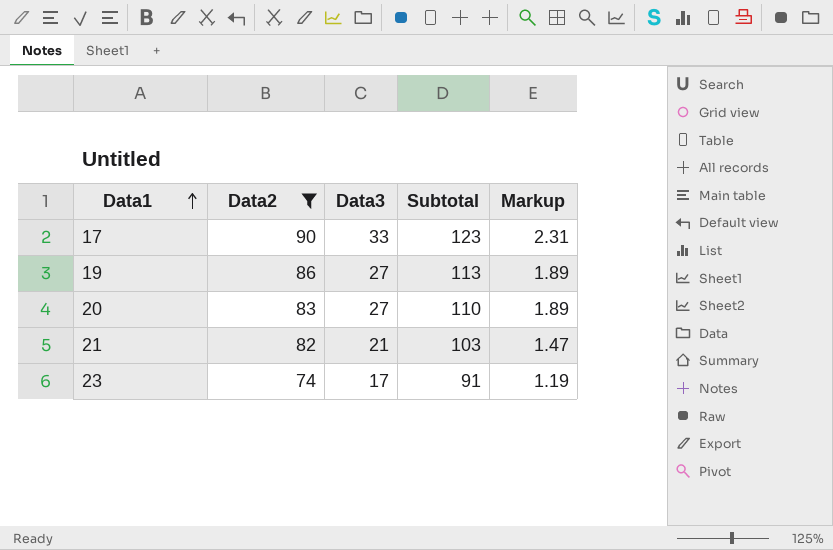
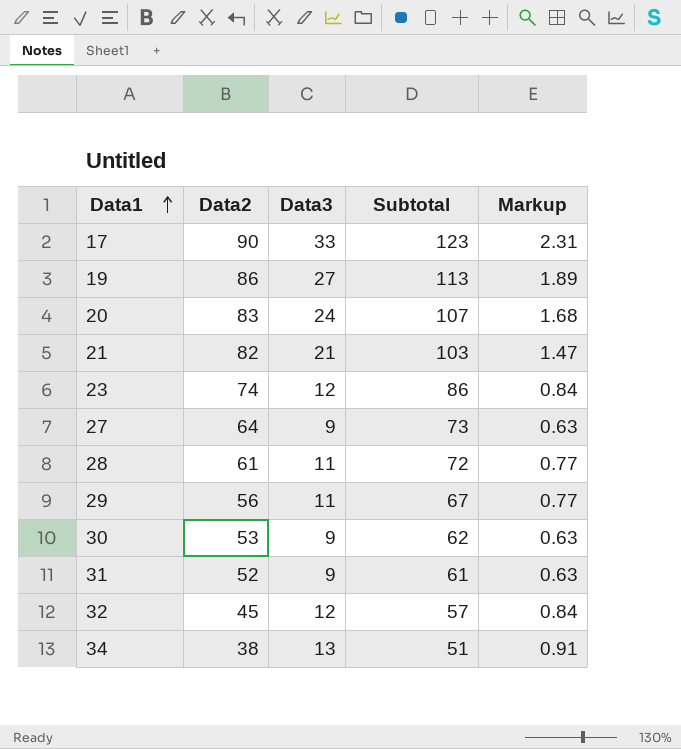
filter: Data2 >= 74 -> none
20 | Data3: 27 -> 24
20 | Subtotal: 110 -> 107
20 | Markup: 1.89 -> 1.68
23 | Data3: 17 -> 12
23 | Subtotal: 91 -> 86
23 | Markup: 1.19 -> 0.84

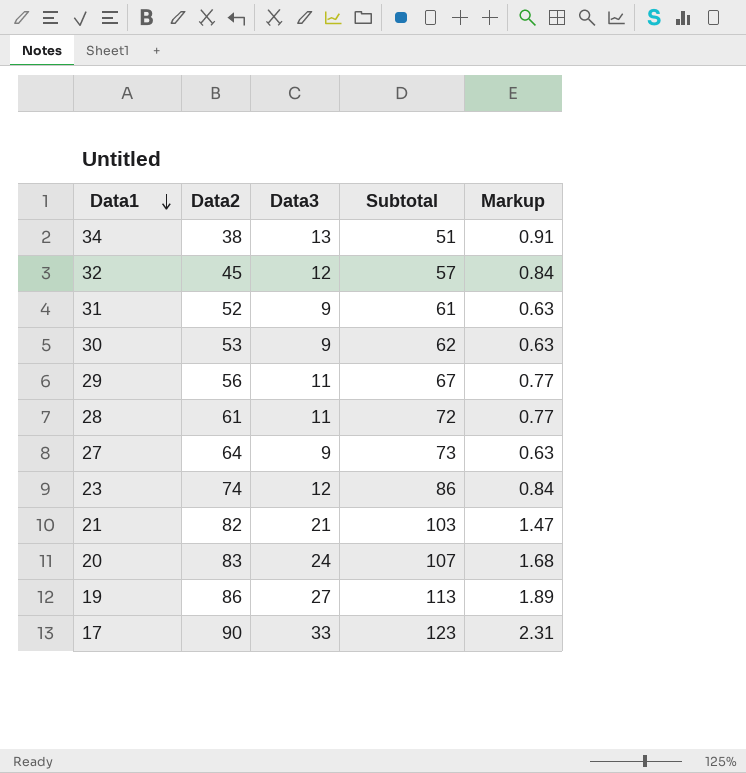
row order: Data1 ascending -> Data1 descending

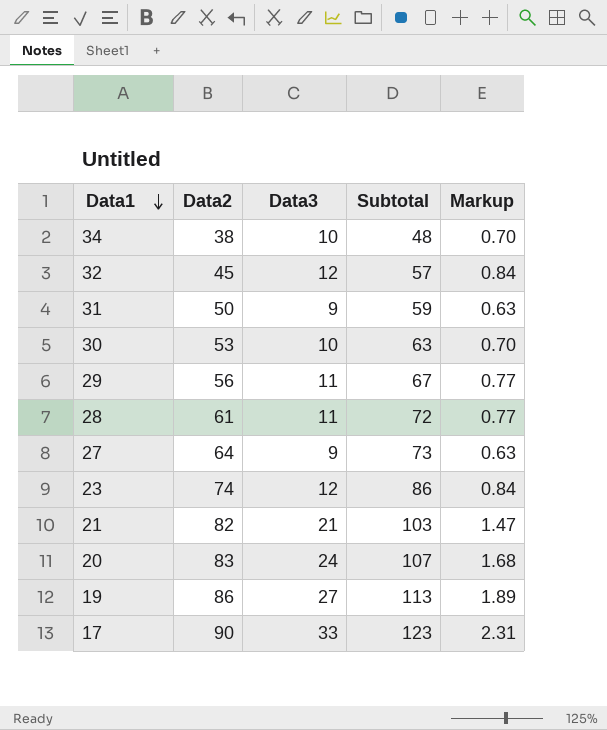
34 | Data3: 13 -> 10
34 | Subtotal: 51 -> 48
34 | Markup: 0.91 -> 0.70
31 | Data2: 52 -> 50
31 | Subtotal: 61 -> 59
30 | Data3: 9 -> 10
30 | Subtotal: 62 -> 63
30 | Markup: 0.63 -> 0.70

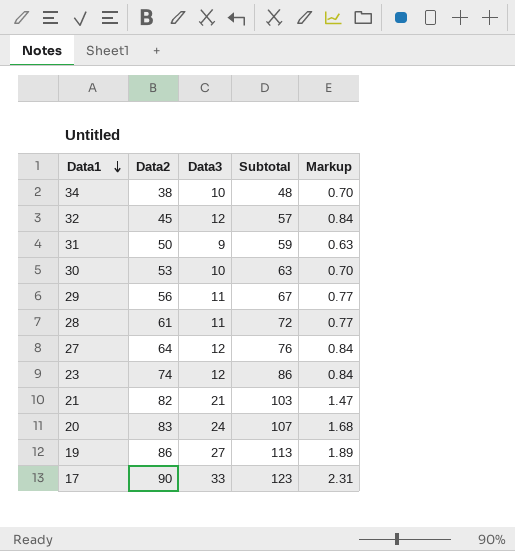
27 | Data3: 9 -> 12
27 | Subtotal: 73 -> 76
27 | Markup: 0.63 -> 0.84

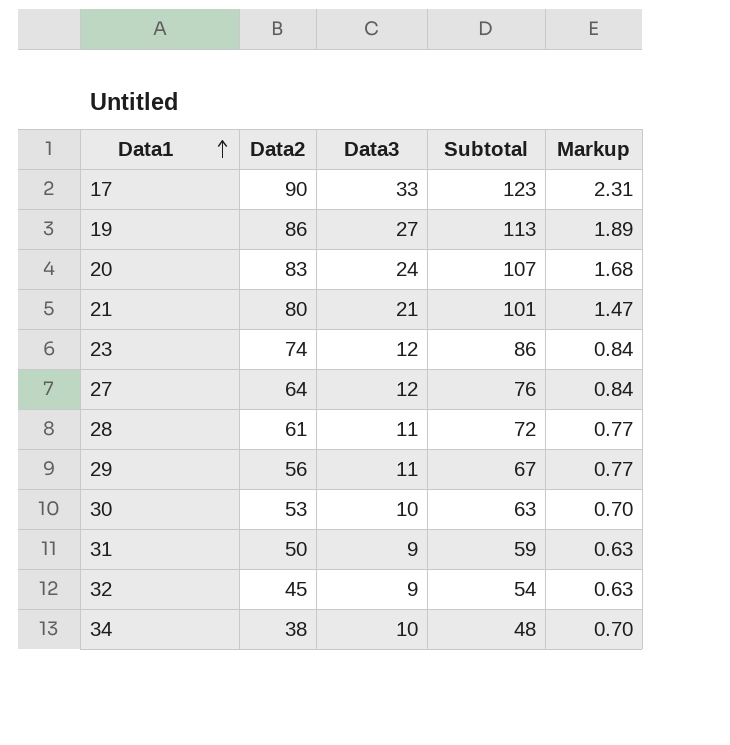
row order: Data1 descending -> Data1 ascending
21 | Data2: 82 -> 80
21 | Subtotal: 103 -> 101
32 | Data3: 12 -> 9
32 | Subtotal: 57 -> 54
32 | Markup: 0.84 -> 0.63

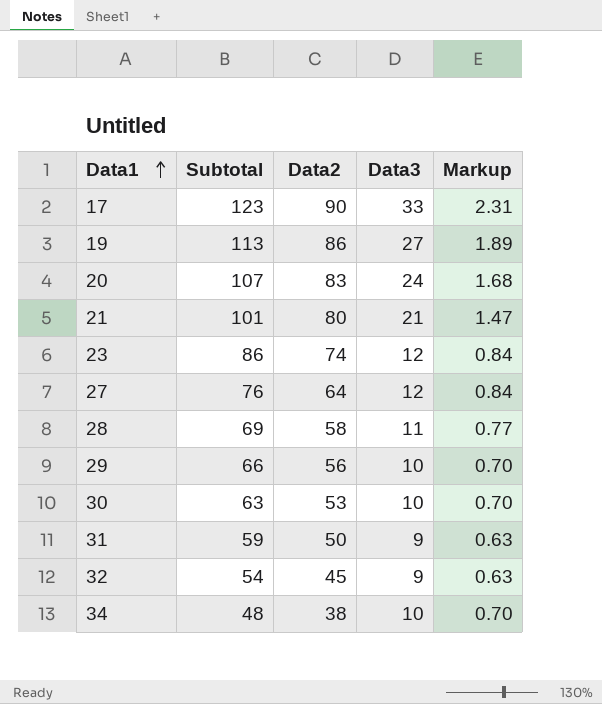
column Subtotal | position: 4 -> 2
28 | Subtotal: 72 -> 69
28 | Data2: 61 -> 58
29 | Subtotal: 67 -> 66
29 | Data3: 11 -> 10
29 | Markup: 0.77 -> 0.70

